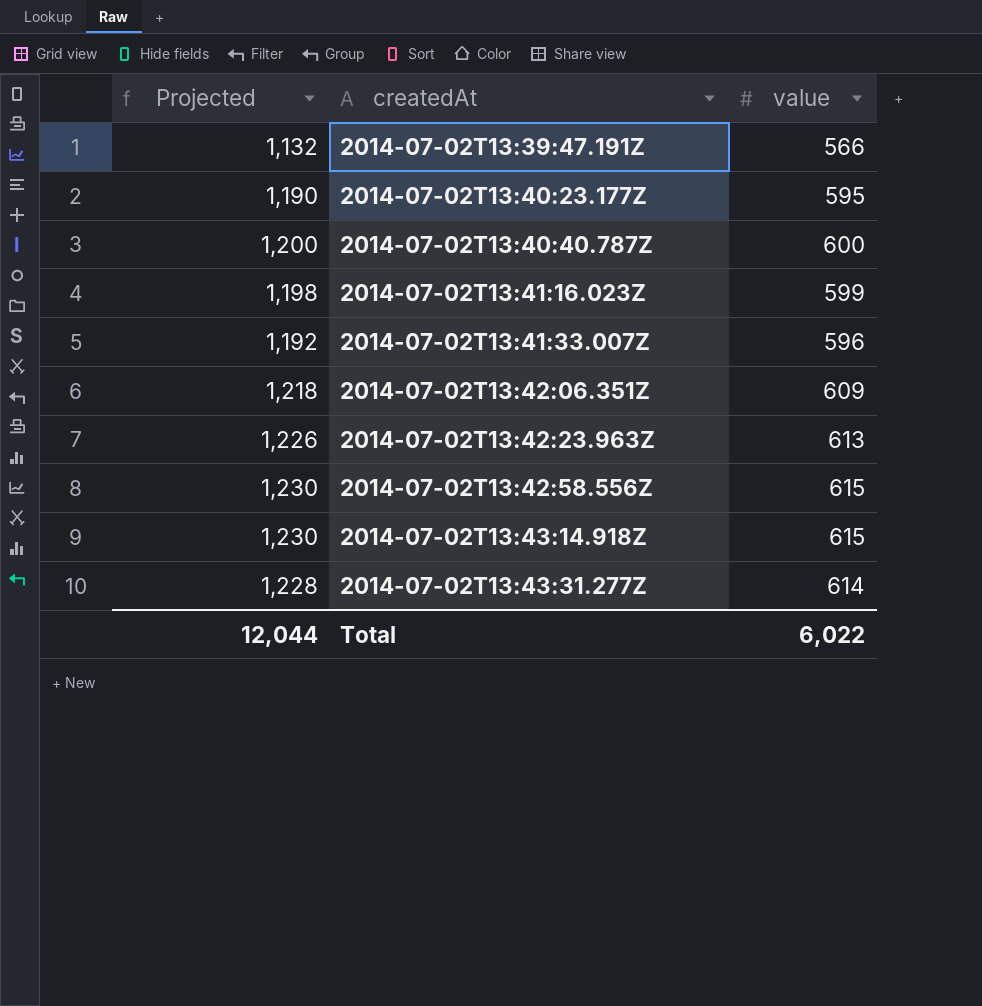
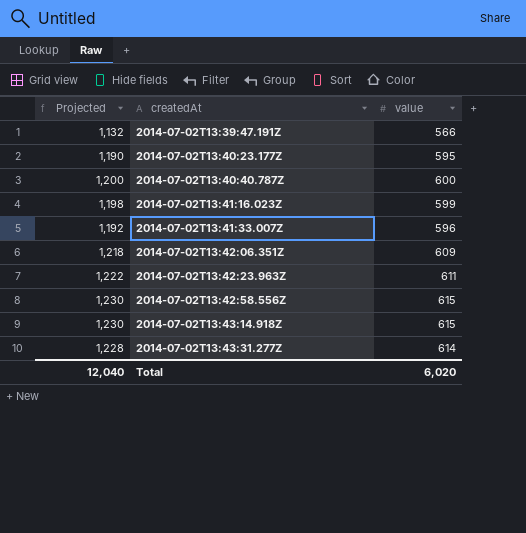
2014-07-02T13:42:23.963Z | Projected: 1,226 -> 1,222
2014-07-02T13:42:23.963Z | value: 613 -> 611
Total | Projected: 12,044 -> 12,040
Total | value: 6,022 -> 6,020

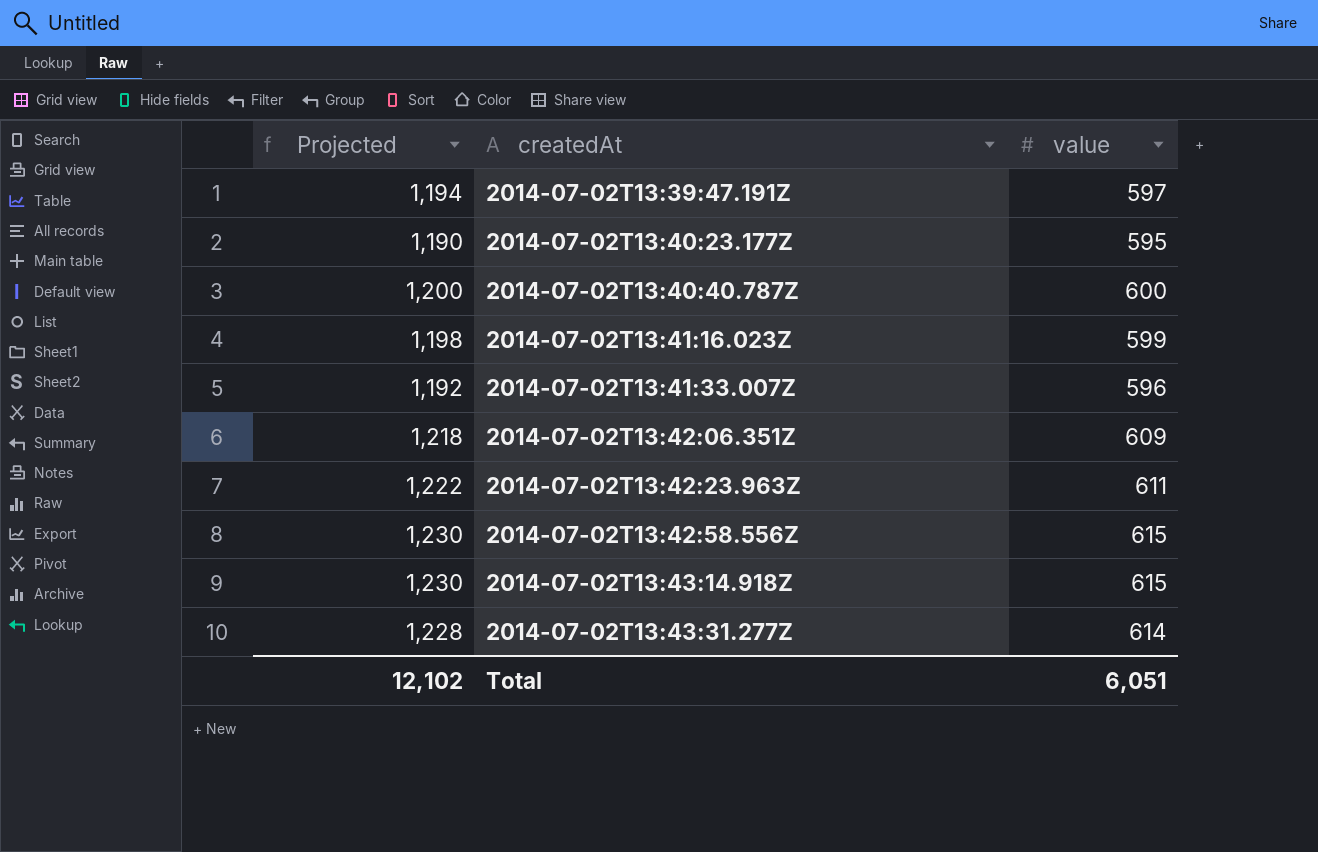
2014-07-02T13:39:47.191Z | Projected: 1,132 -> 1,194
2014-07-02T13:39:47.191Z | value: 566 -> 597
Total | Projected: 12,040 -> 12,102
Total | value: 6,020 -> 6,051

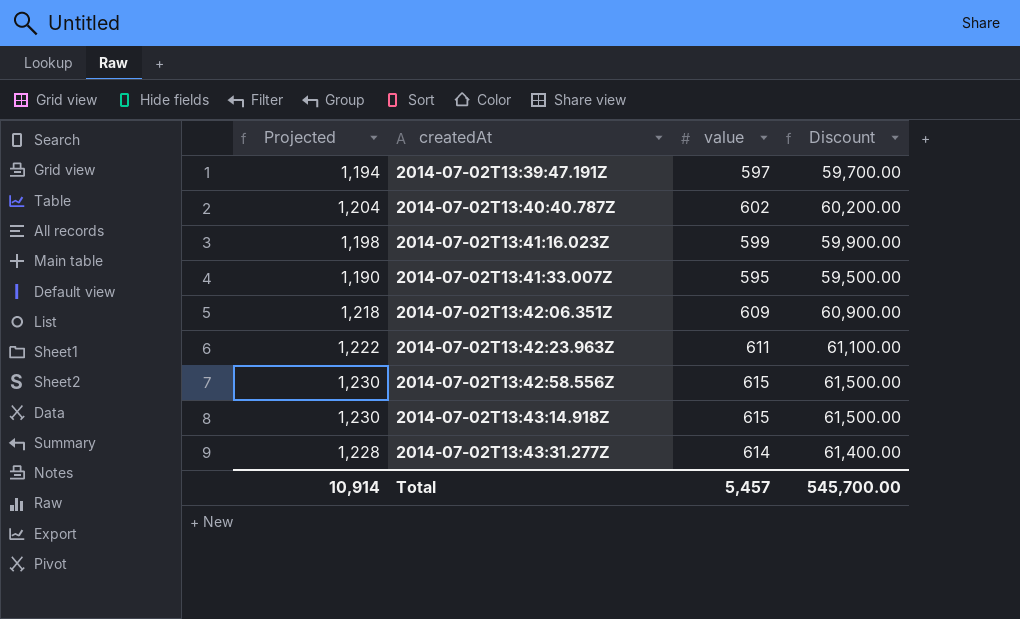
column Discount | formula: none -> [value] * 100
row 2014-07-02T13:40:23.177Z: 1,190 | 595 -> none
2014-07-02T13:40:40.787Z | Projected: 1,200 -> 1,204
2014-07-02T13:40:40.787Z | value: 600 -> 602
2014-07-02T13:41:33.007Z | Projected: 1,192 -> 1,190
2014-07-02T13:41:33.007Z | value: 596 -> 595
Total | Projected: 12,102 -> 10,914
Total | value: 6,051 -> 5,457

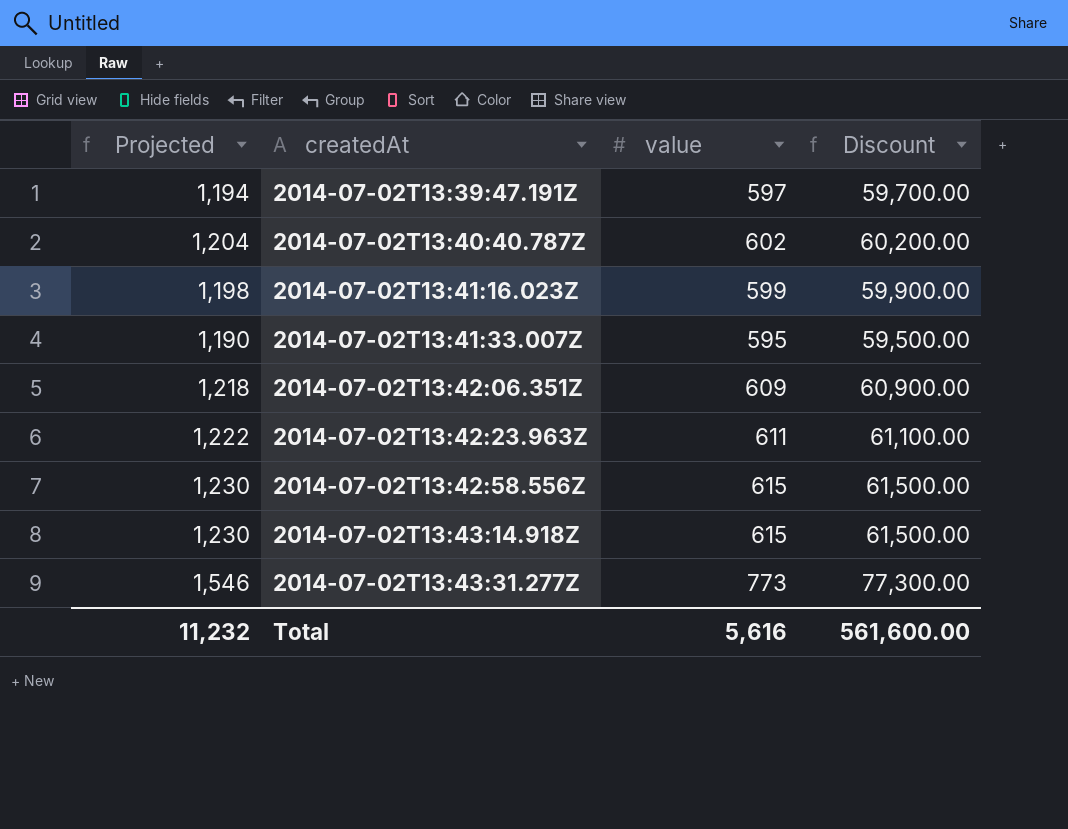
2014-07-02T13:43:31.277Z | Projected: 1,228 -> 1,546
2014-07-02T13:43:31.277Z | value: 614 -> 773
2014-07-02T13:43:31.277Z | Discount: 61,400.00 -> 77,300.00
Total | Projected: 10,914 -> 11,232
Total | value: 5,457 -> 5,616
Total | Discount: 545,700.00 -> 561,600.00

